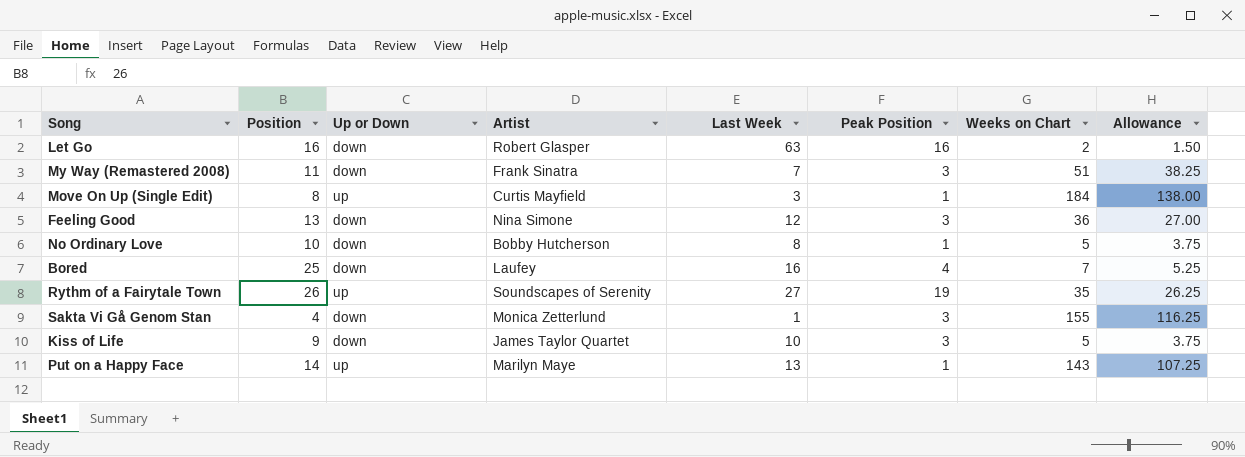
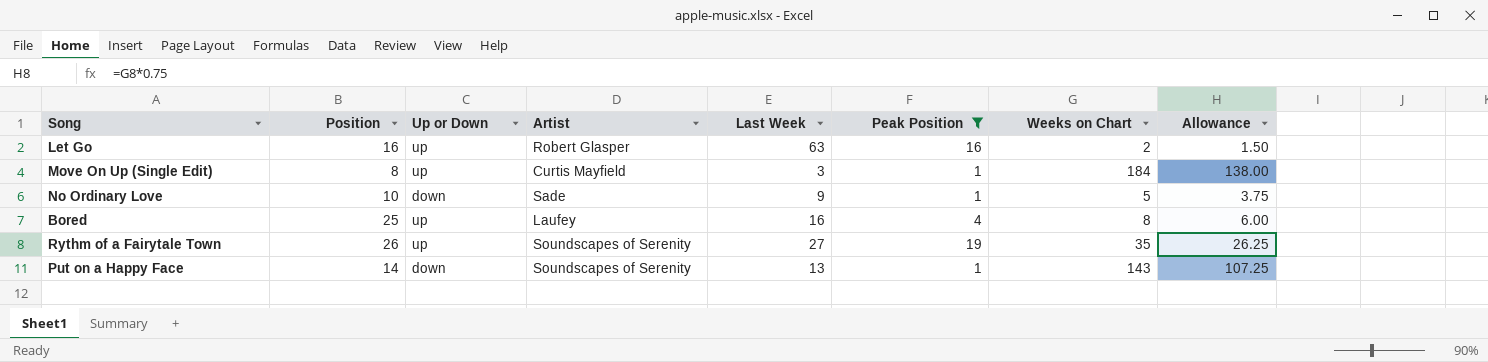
filter: none -> Peak Position != 3
Let Go | Up or Down: down -> up
No Ordinary Love | Artist: Bobby Hutcherson -> Sade
No Ordinary Love | Last Week: 8 -> 9
Bored | Up or Down: down -> up
Bored | Weeks on Chart: 7 -> 8
Bored | Allowance: 5.25 -> 6.00
Put on a Happy Face | Up or Down: up -> down
Put on a Happy Face | Artist: Marilyn Maye -> Soundscapes of Serenity

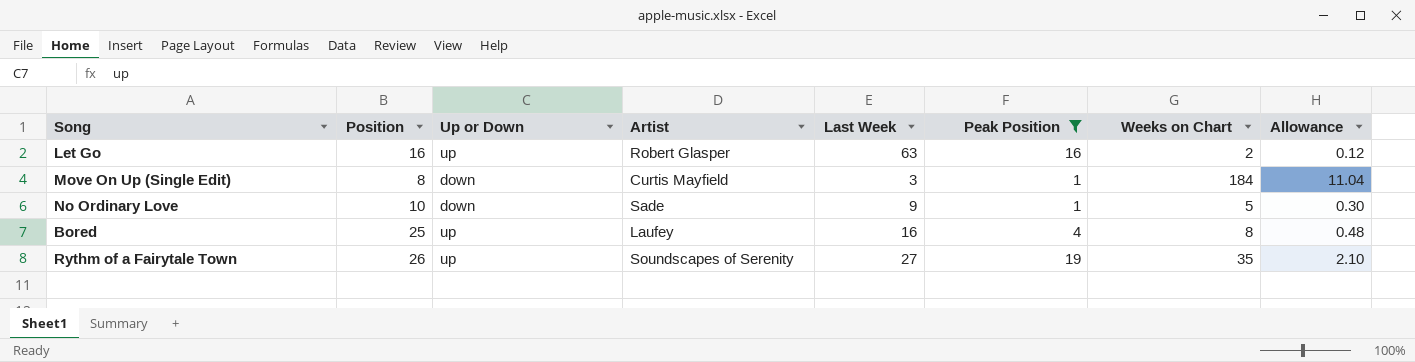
column Allowance | formula: [Weeks on Chart] * 0.75 -> [Weeks on Chart] * 0.06
row Put on a Happy Face: 14 | down | Soundscapes of Serenity | 13 | 1 | 143 | 107.25 -> none
Move On Up (Single Edit) | Up or Down: up -> down

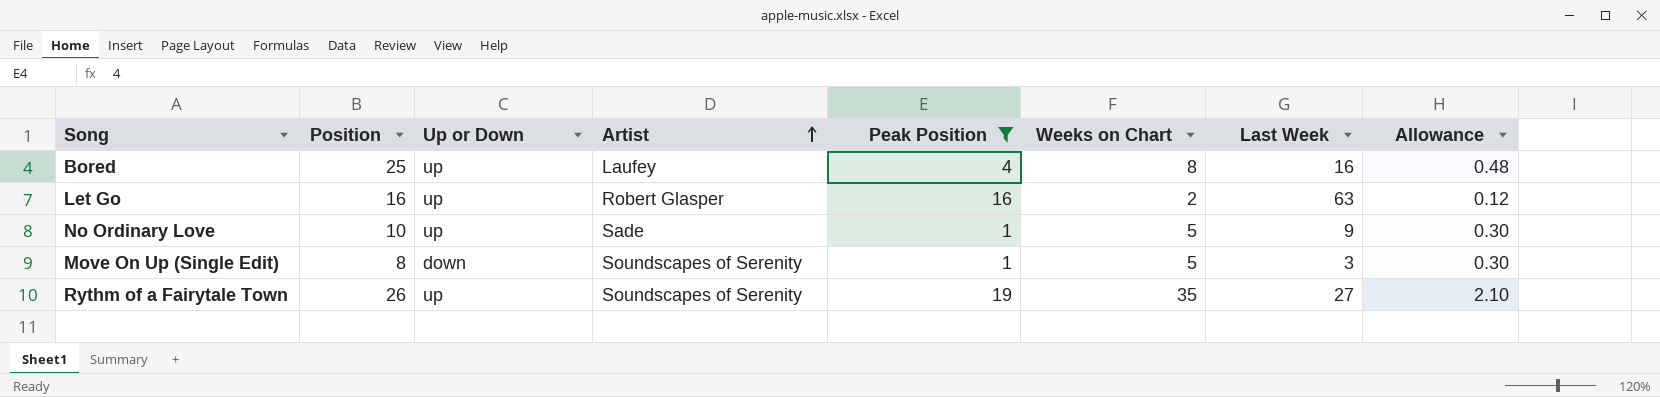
row order: none -> Artist ascending
column Last Week | position: 5 -> 7
No Ordinary Love | Up or Down: down -> up
Move On Up (Single Edit) | Artist: Curtis Mayfield -> Soundscapes of Serenity
Move On Up (Single Edit) | Weeks on Chart: 184 -> 5
Move On Up (Single Edit) | Allowance: 11.04 -> 0.30

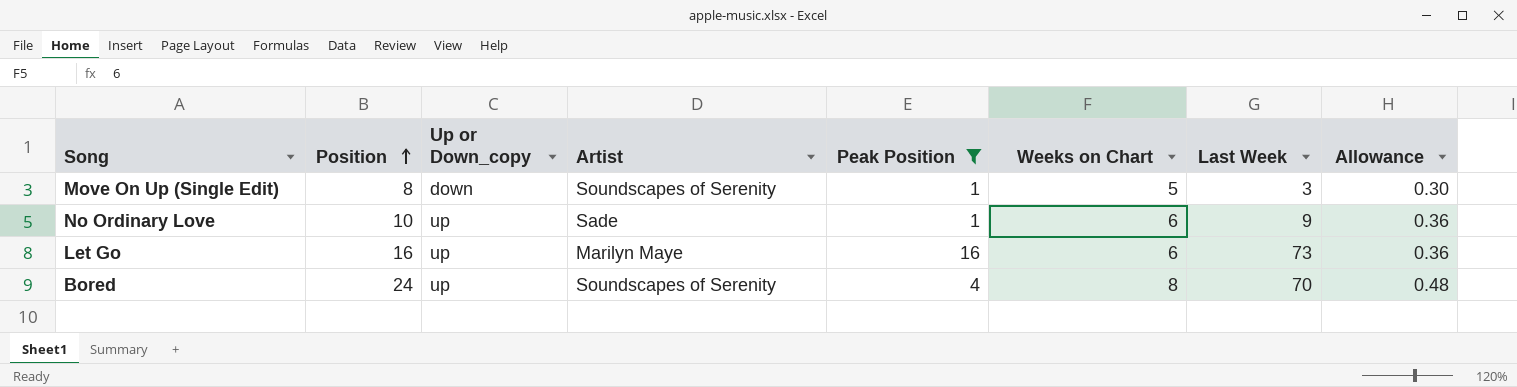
row order: Artist ascending -> Position ascending
column name: Up or Down -> Up or Down_copy
row Rythm of a Fairytale Town: 26 | up | Soundscapes of Serenity | 19 | 35 | 27 | 2.10 -> none
No Ordinary Love | Weeks on Chart: 5 -> 6
No Ordinary Love | Allowance: 0.30 -> 0.36
Let Go | Artist: Robert Glasper -> Marilyn Maye
Let Go | Weeks on Chart: 2 -> 6
Let Go | Last Week: 63 -> 73
Let Go | Allowance: 0.12 -> 0.36
Bored | Position: 25 -> 24
Bored | Artist: Laufey -> Soundscapes of Serenity
Bored | Last Week: 16 -> 70

